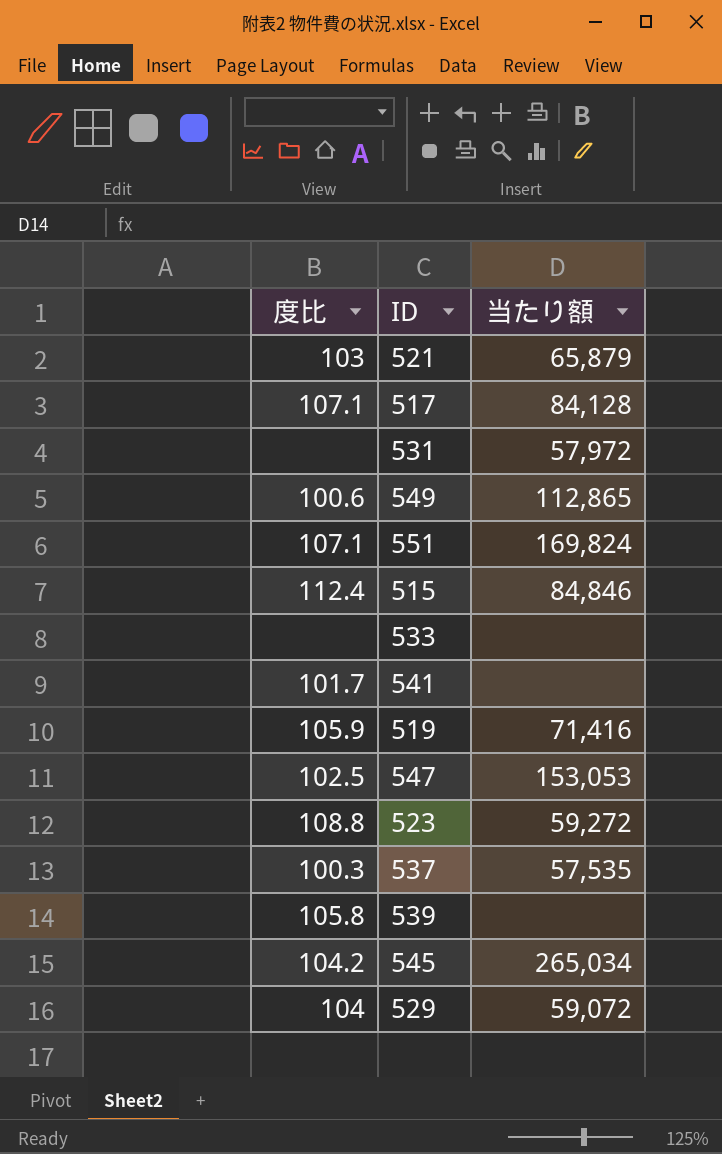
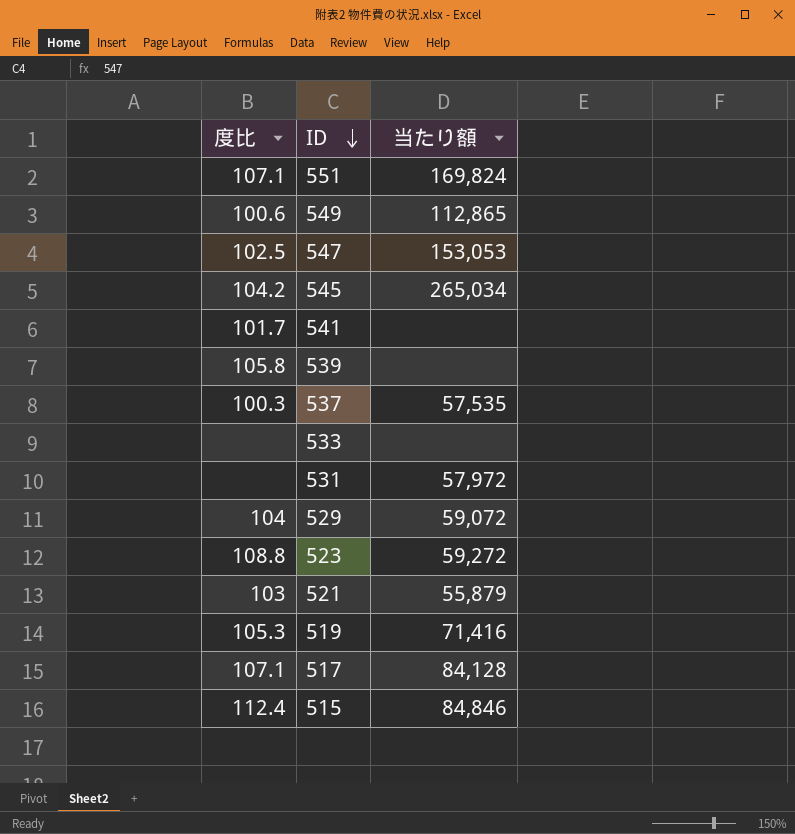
row order: none -> ID descending
521 | 当たり額: 65,879 -> 55,879
519 | 度比: 105.9 -> 105.3

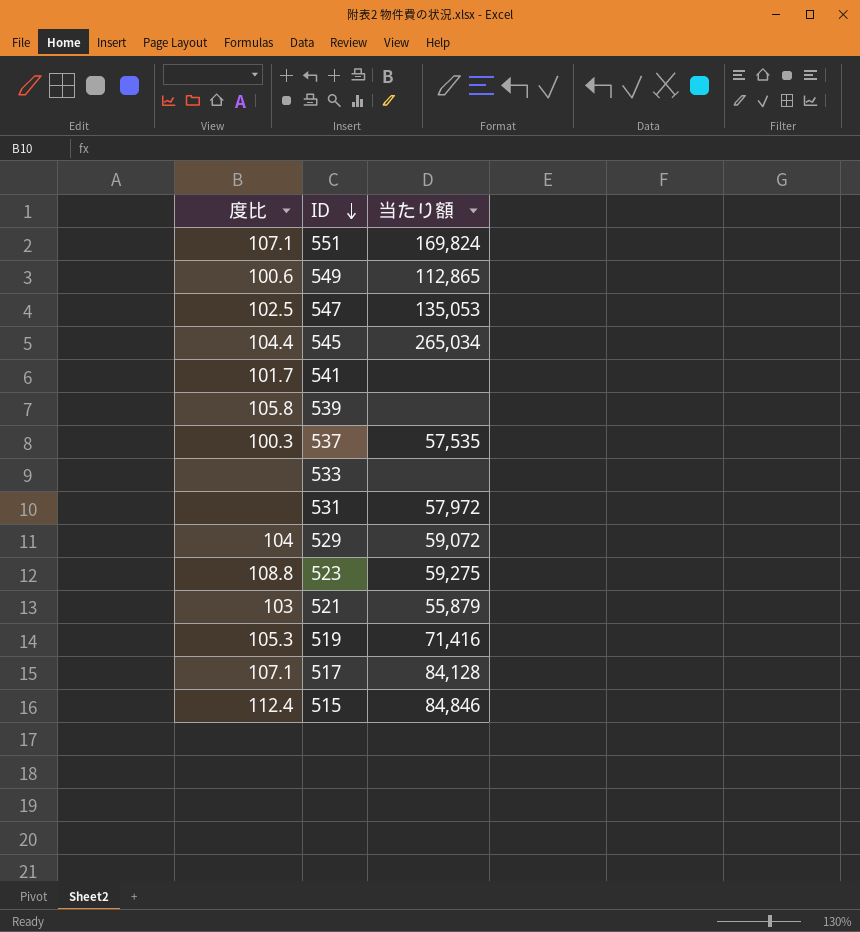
547 | 当たり額: 153,053 -> 135,053
545 | 度比: 104.2 -> 104.4
523 | 当たり額: 59,272 -> 59,275

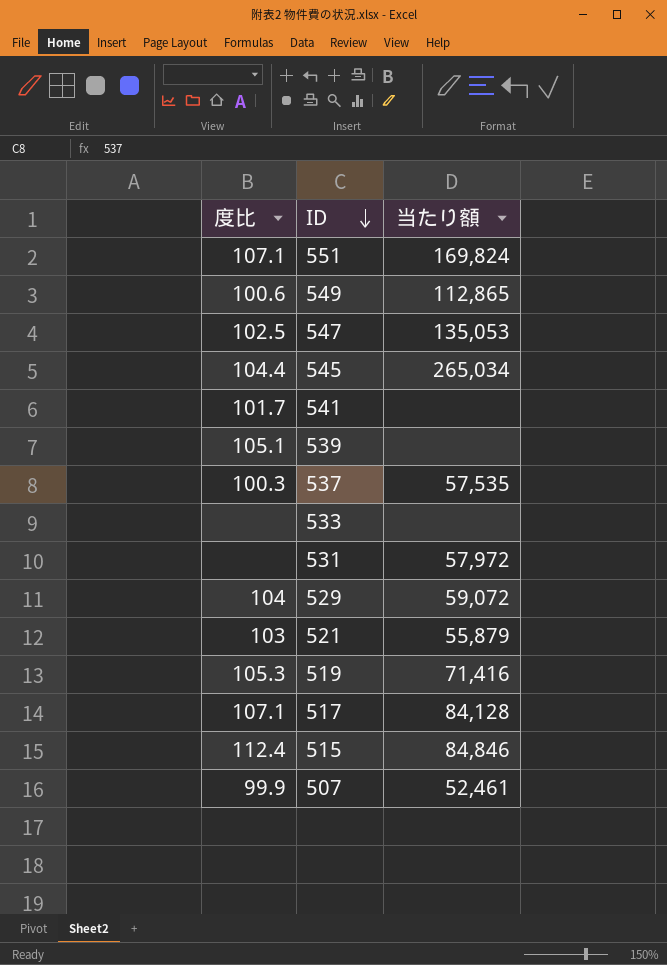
row 523: 108.8 | 59,275 -> none
539 | 度比: 105.8 -> 105.1
row 507: none -> 99.9 | 52,461

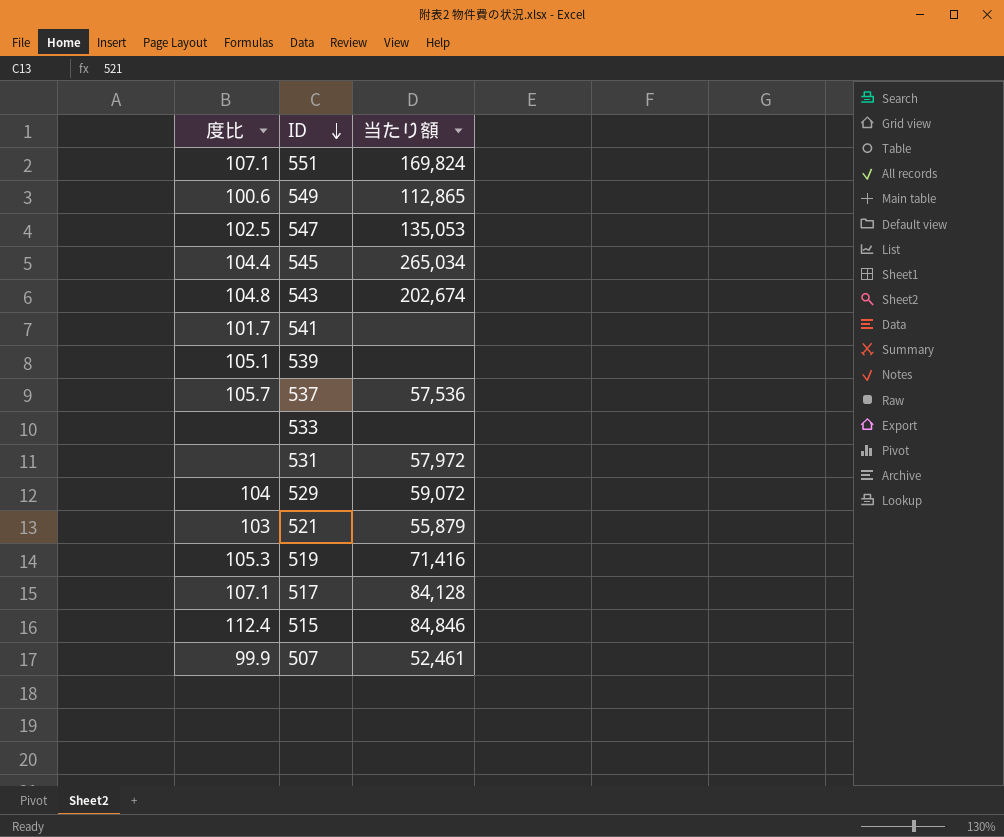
row 543: none -> 104.8 | 202,674
537 | 度比: 100.3 -> 105.7
537 | 当たり額: 57,535 -> 57,536

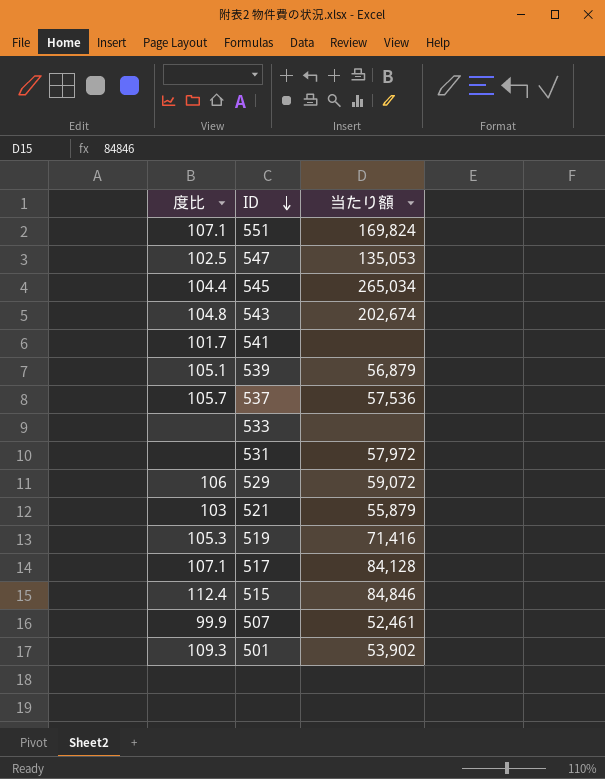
row 549: 100.6 | 112,865 -> none
539 | 当たり額: none -> 56,879
529 | 度比: 104 -> 106
row 501: none -> 109.3 | 53,902

